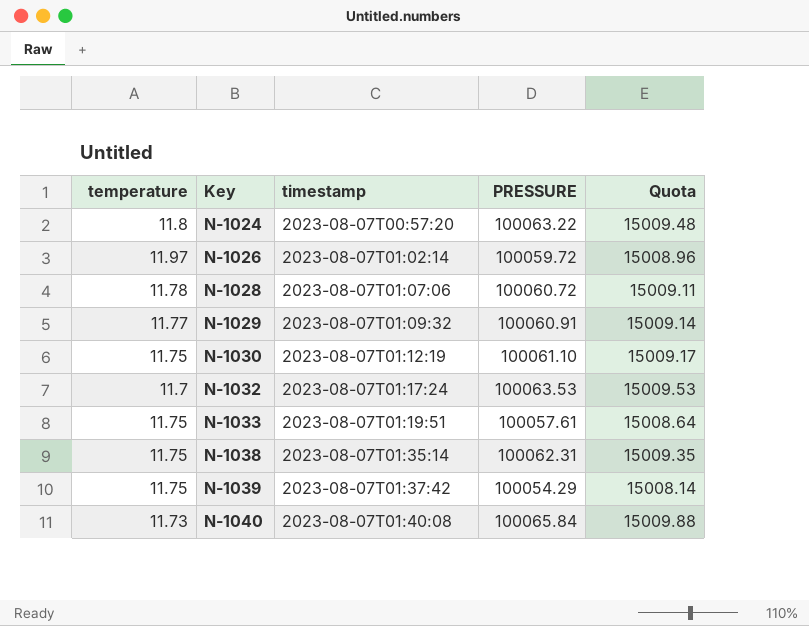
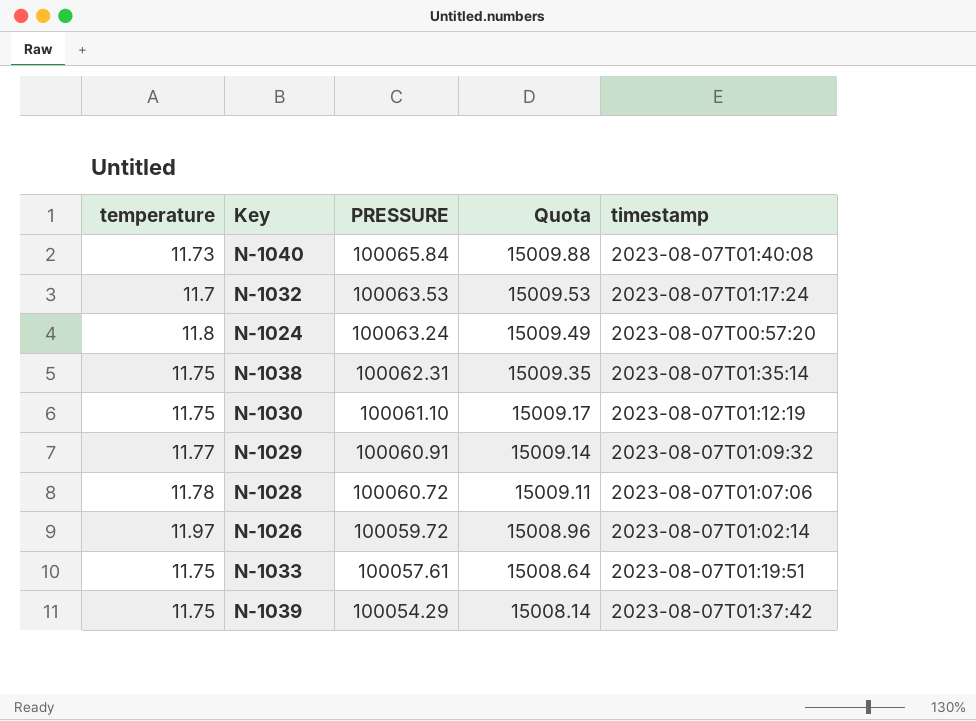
row order: Key ascending -> PRESSURE descending
column timestamp | position: 3 -> 5
N-1024 | PRESSURE: 100063.22 -> 100063.24
N-1024 | Quota: 15009.48 -> 15009.49

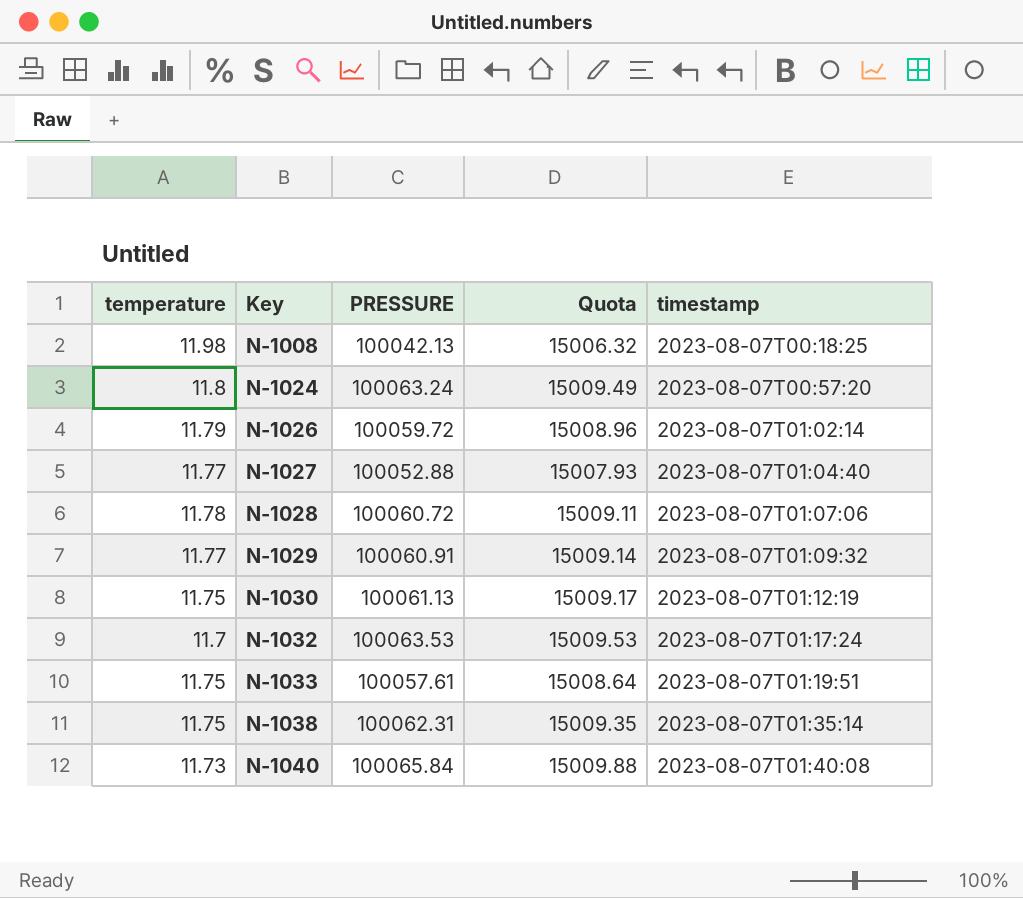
row order: PRESSURE descending -> Key ascending
row N-1039: 11.75 | 100054.29 | 15008.14 | 2023-08-07T01:37:42 -> none
row N-1008: none -> 11.98 | 100042.13 | 15006.32 | 2023-08-07T00:18:25
N-1026 | temperature: 11.97 -> 11.79
row N-1027: none -> 11.77 | 100052.88 | 15007.93 | 2023-08-07T01:04:40
N-1030 | PRESSURE: 100061.10 -> 100061.13

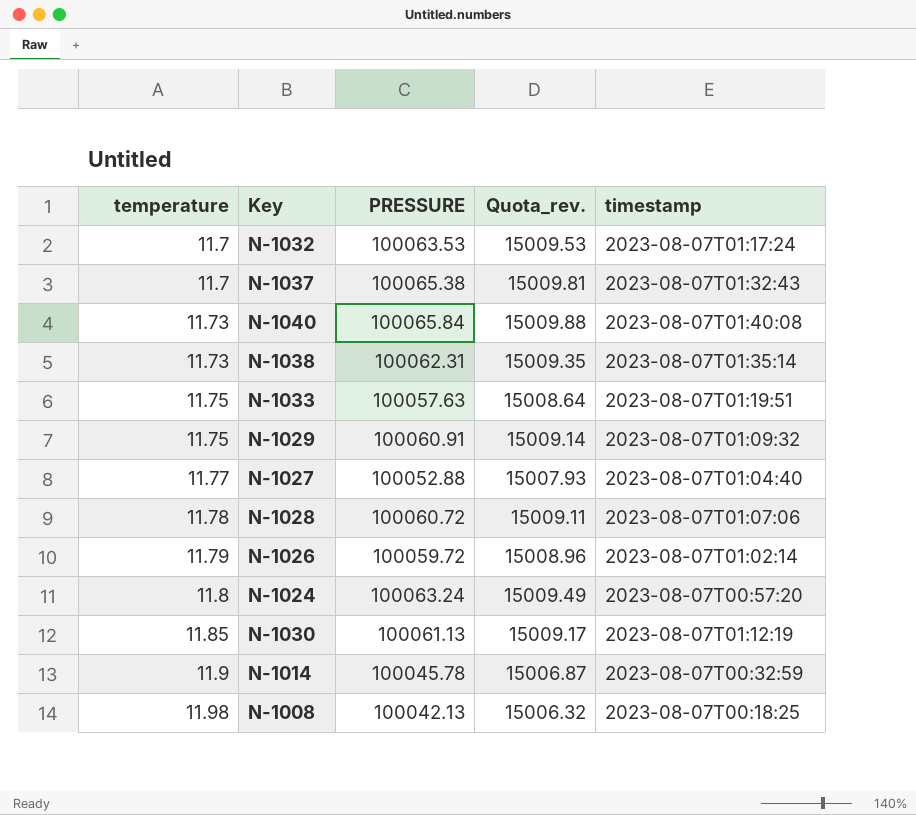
row order: Key ascending -> temperature ascending
column name: Quota -> Quota_rev.
row N-1037: none -> 11.7 | 100065.38 | 15009.81 | 2023-08-07T01:32:43
N-1038 | temperature: 11.75 -> 11.73
N-1033 | PRESSURE: 100057.61 -> 100057.63
N-1029 | temperature: 11.77 -> 11.75
N-1030 | temperature: 11.75 -> 11.85
row N-1014: none -> 11.9 | 100045.78 | 15006.87 | 2023-08-07T00:32:59

